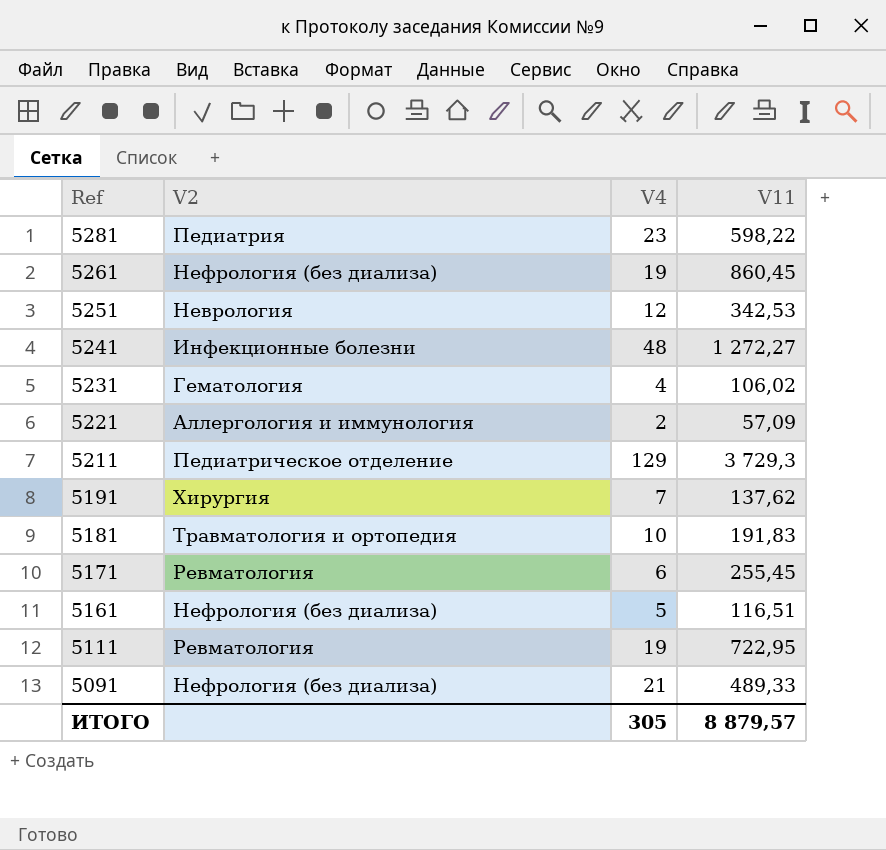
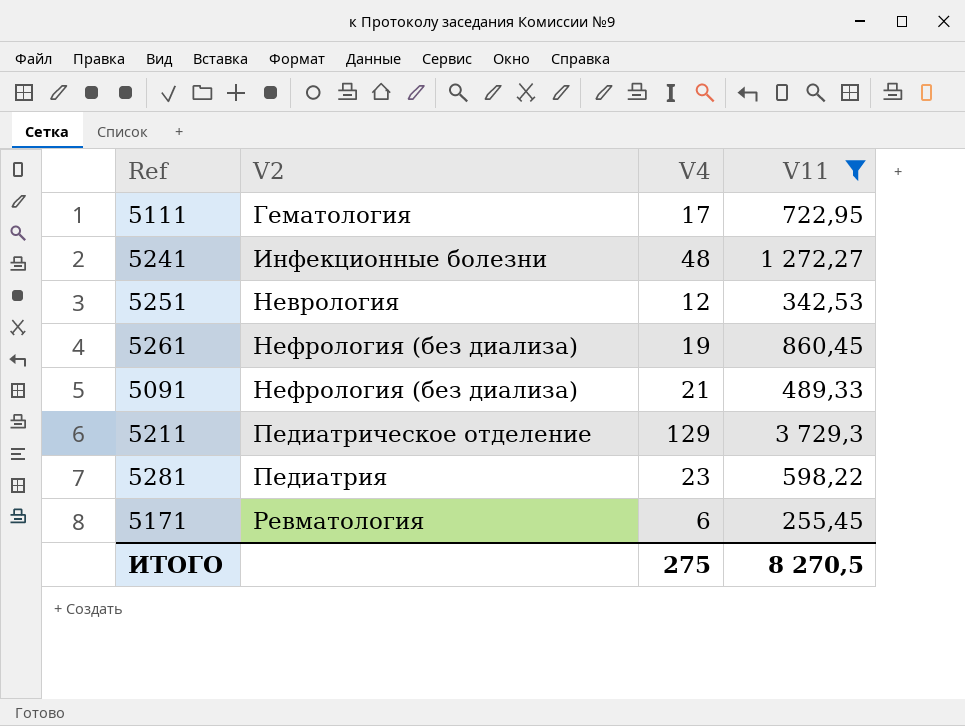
filter: none -> V11 >= 255,45
row order: Ref descending -> V2 ascending
5111 | V2: Ревматология -> Гематология
5111 | V4: 19 -> 17
ИТОГО | V4: 305 -> 275
ИТОГО | V11: 8 879,57 -> 8 270,5

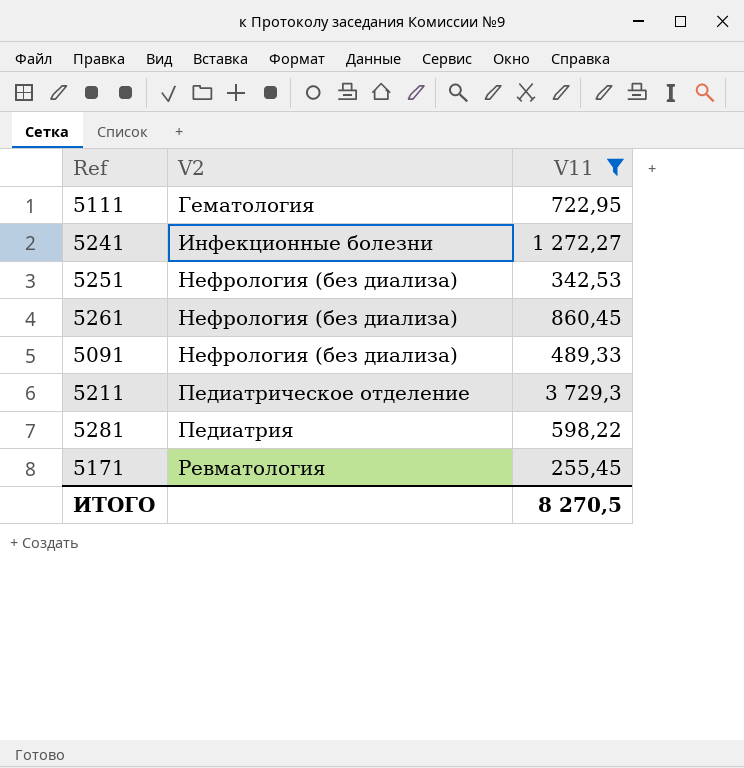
column V4 | position: 3 -> none
5251 | V2: Неврология -> Нефрология (без диализа)

